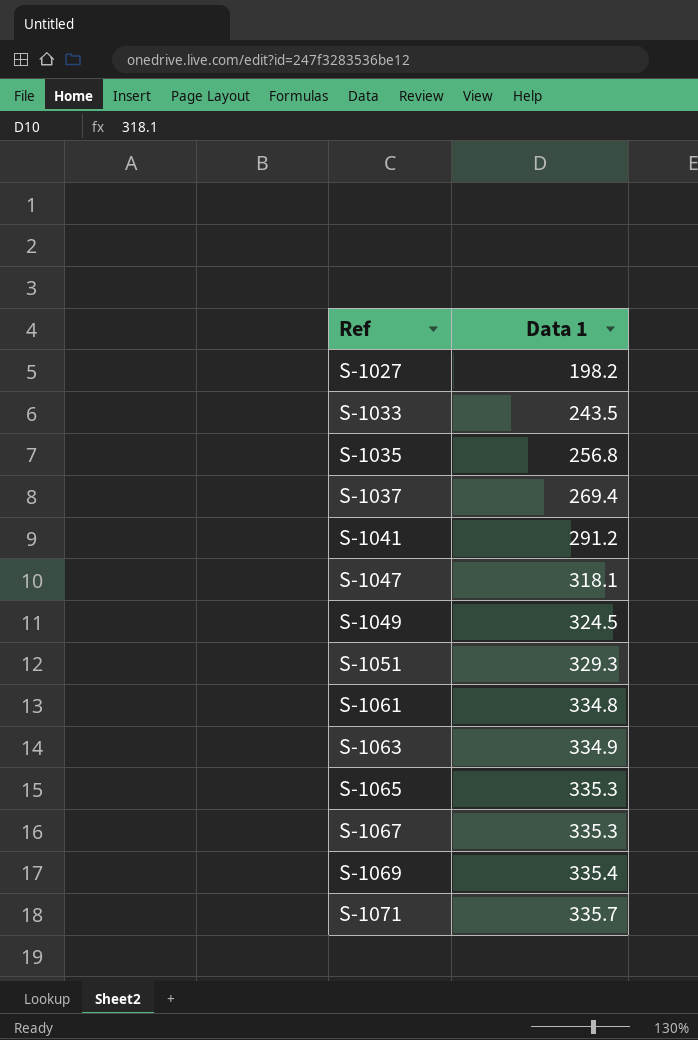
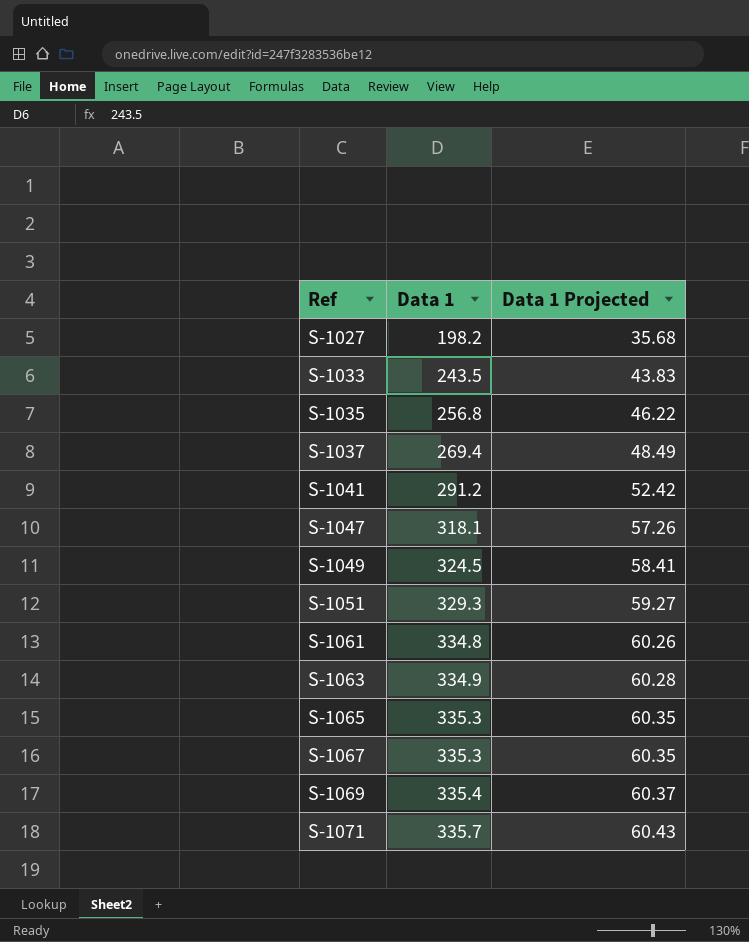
column Data 1 Projected | formula: none -> [Data 1] * 0.18

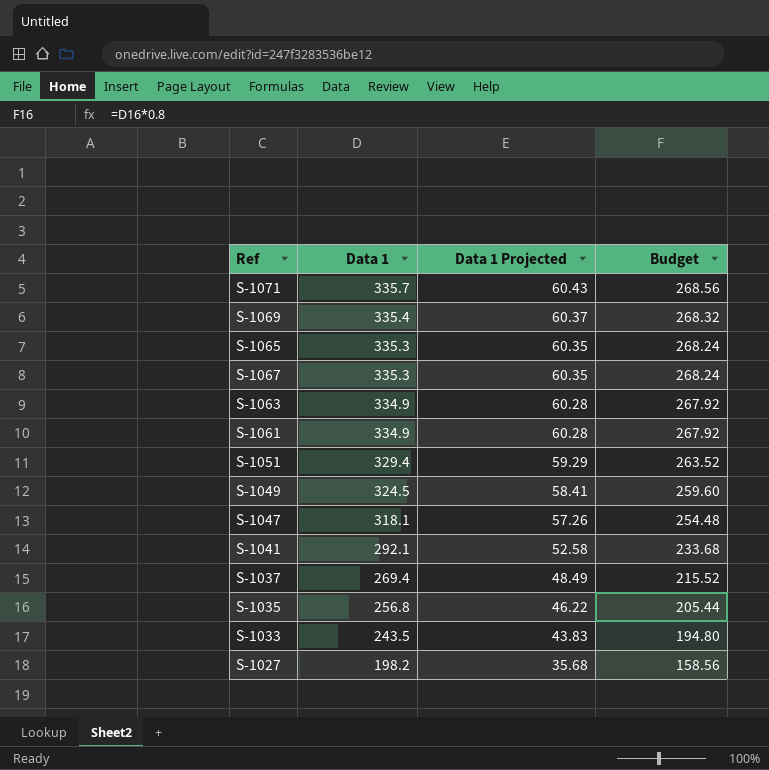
row order: Ref ascending -> Data 1 descending
column Budget | formula: none -> [Data 1] * 0.8
S-1061 | Data 1: 334.8 -> 334.9
S-1061 | Data 1 Projected: 60.26 -> 60.28
S-1051 | Data 1: 329.3 -> 329.4
S-1051 | Data 1 Projected: 59.27 -> 59.29
S-1041 | Data 1: 291.2 -> 292.1
S-1041 | Data 1 Projected: 52.42 -> 52.58

